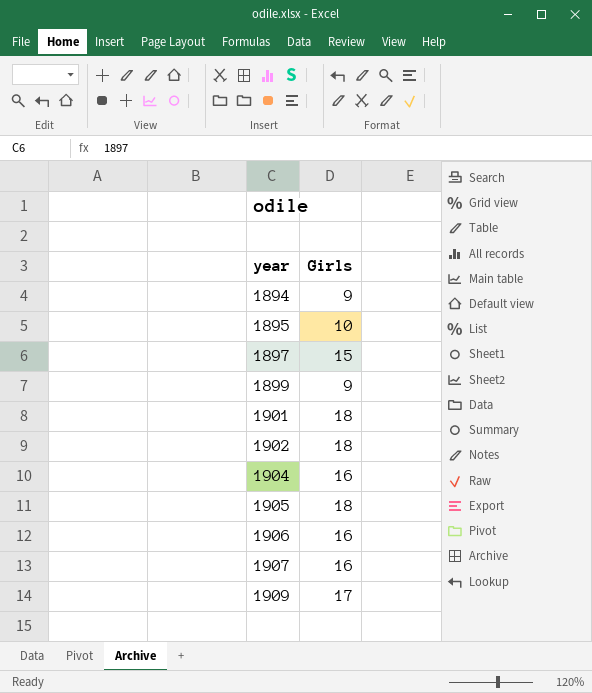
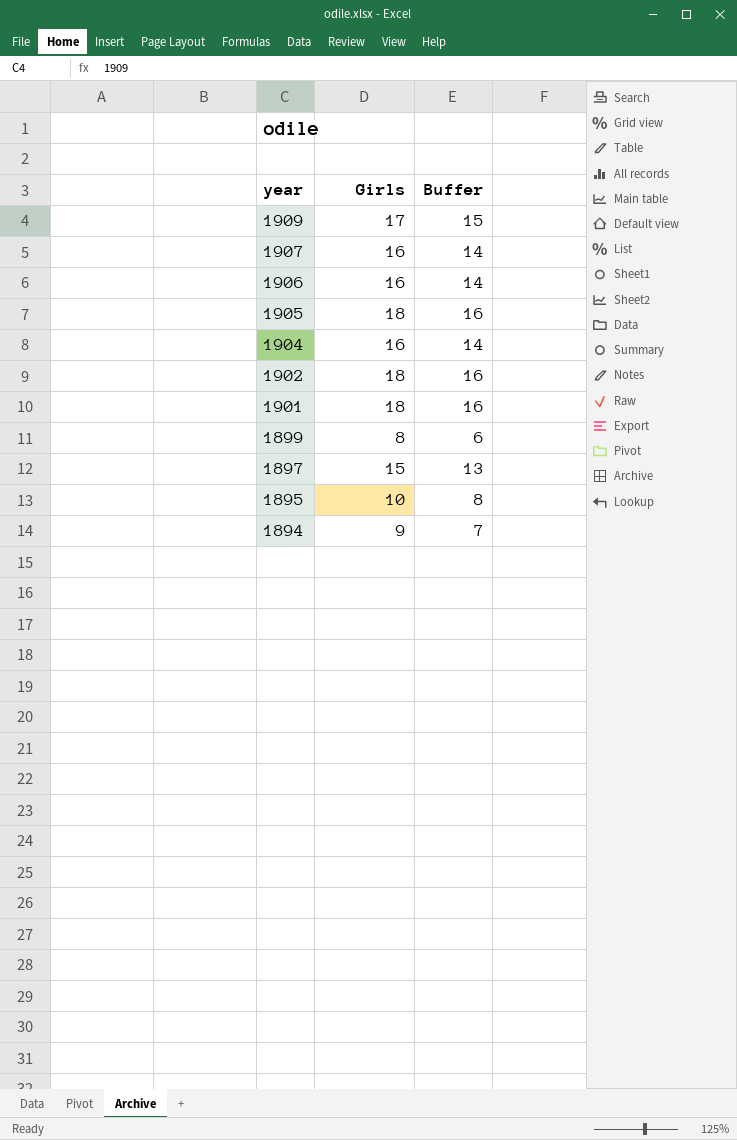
row order: year ascending -> year descending
column Buffer | formula: none -> [Girls] - 2
1899 | Girls: 9 -> 8

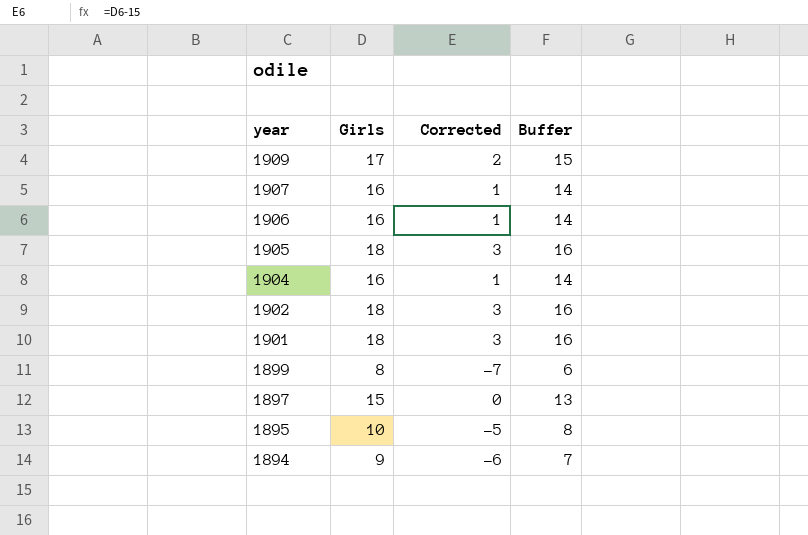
column Corrected | formula: none -> [Girls] - 15

